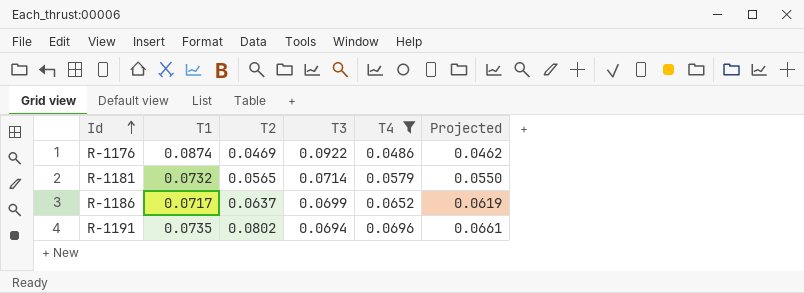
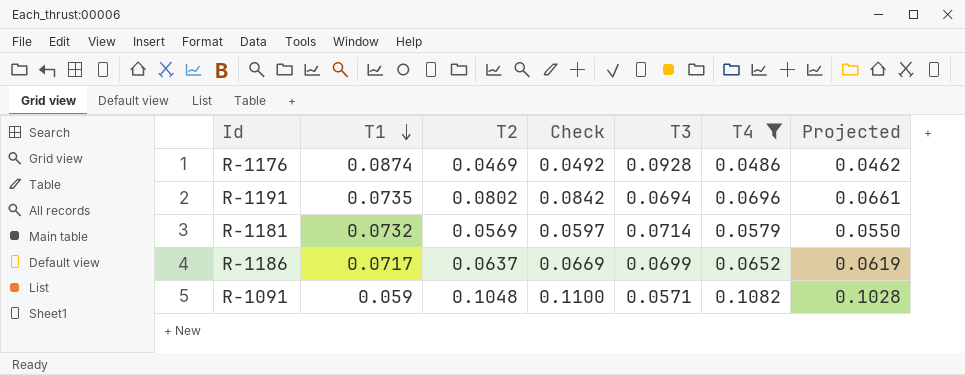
row order: Id ascending -> T1 descending
column Check | formula: none -> [T2] * 1.05
R-1176 | T3: 0.0922 -> 0.0928
R-1181 | T2: 0.0565 -> 0.0569
row R-1091: none -> 0.059 | 0.1048 | 0.1100 | 0.0571 | 0.1082 | 0.1028

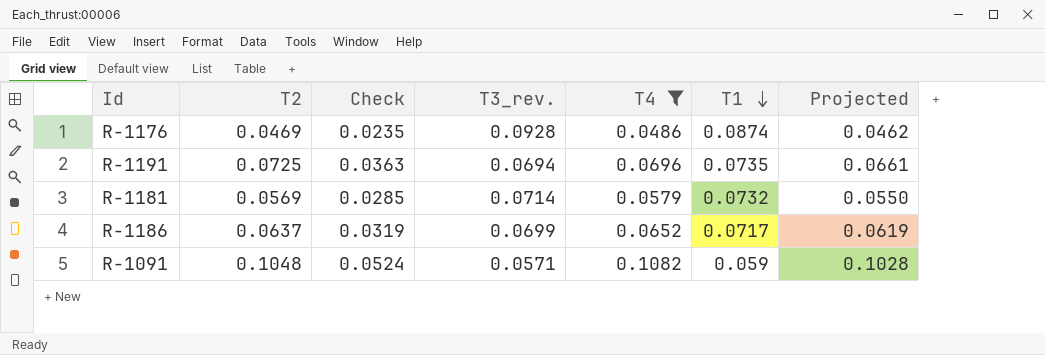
column Check | formula: [T2] * 1.05 -> [T2] * 0.5
column name: T3 -> T3_rev.
column T1 | position: 2 -> 6
R-1191 | T2: 0.0802 -> 0.0725

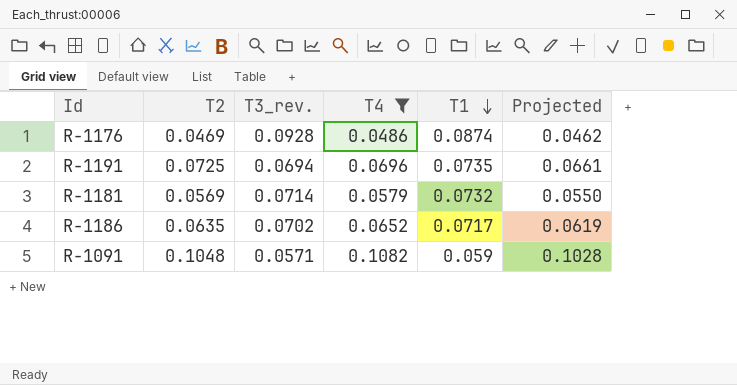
column Check | formula: [T2] * 0.5 -> none
R-1186 | T2: 0.0637 -> 0.0635
R-1186 | T3_rev.: 0.0699 -> 0.0702

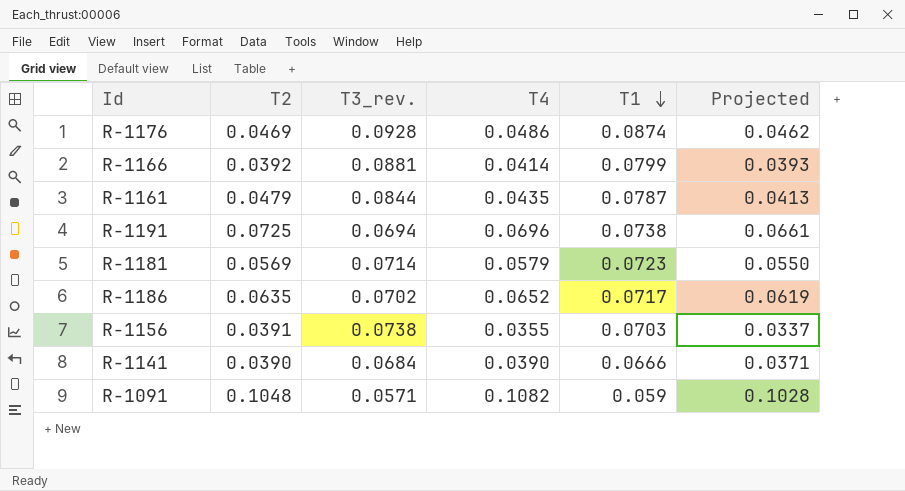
filter: T4 >= 0.0486 -> none
R-1191 | T1: 0.0735 -> 0.0738
R-1181 | T1: 0.0732 -> 0.0723

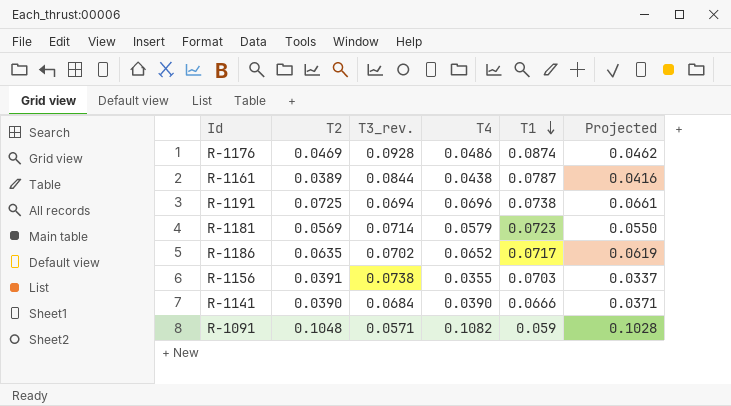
row R-1166: 0.0392 | 0.0881 | 0.0414 | 0.0799 | 0.0393 -> none
R-1161 | T2: 0.0479 -> 0.0389
R-1161 | T4: 0.0435 -> 0.0438
R-1161 | Projected: 0.0413 -> 0.0416

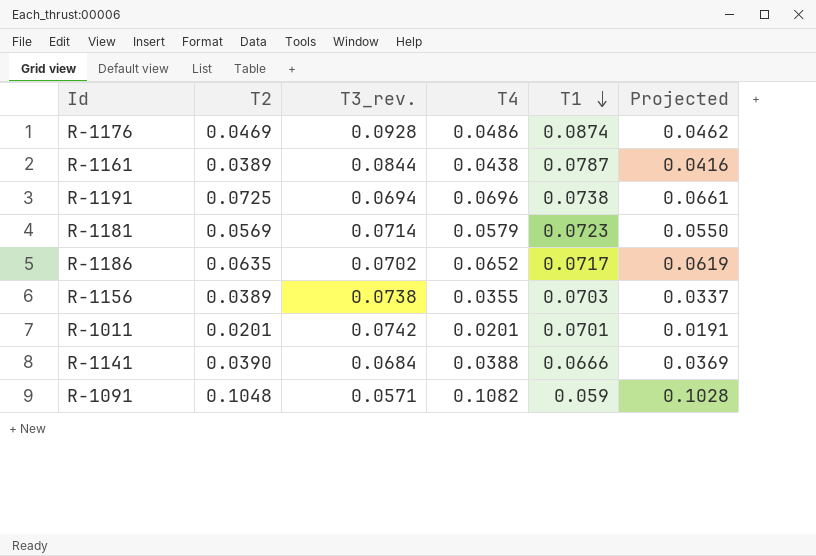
R-1156 | T2: 0.0391 -> 0.0389
row R-1011: none -> 0.0201 | 0.0742 | 0.0201 | 0.0701 | 0.0191
R-1141 | T4: 0.0390 -> 0.0388
R-1141 | Projected: 0.0371 -> 0.0369

